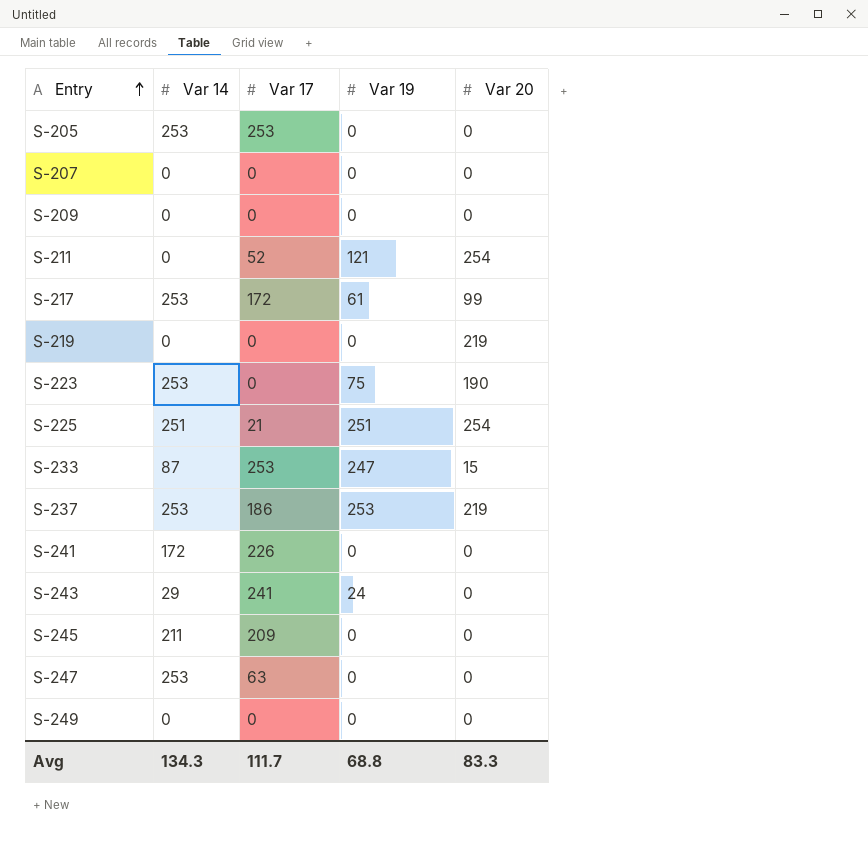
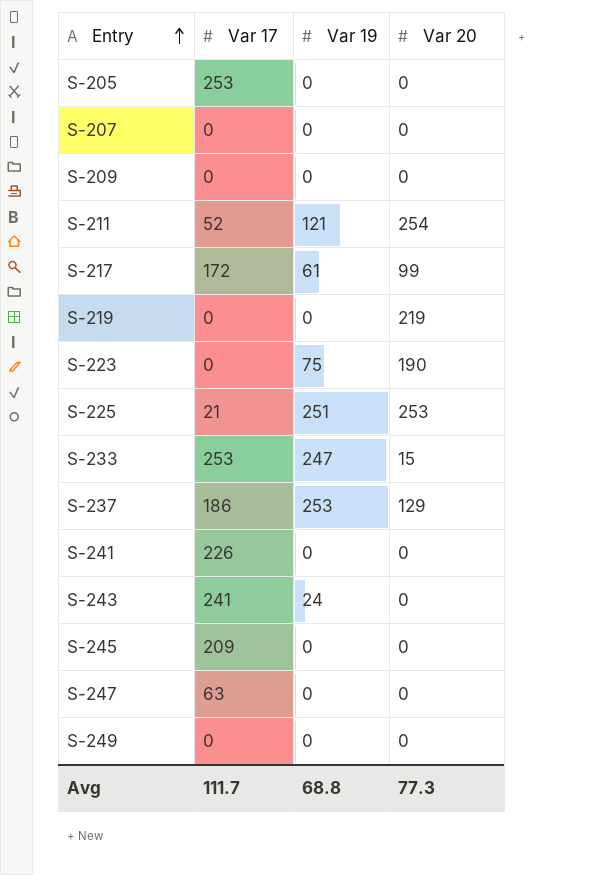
column Var 14 | position: 2 -> none
S-225 | Var 20: 254 -> 253
S-237 | Var 20: 219 -> 129
Avg | Var 20: 83.3 -> 77.3

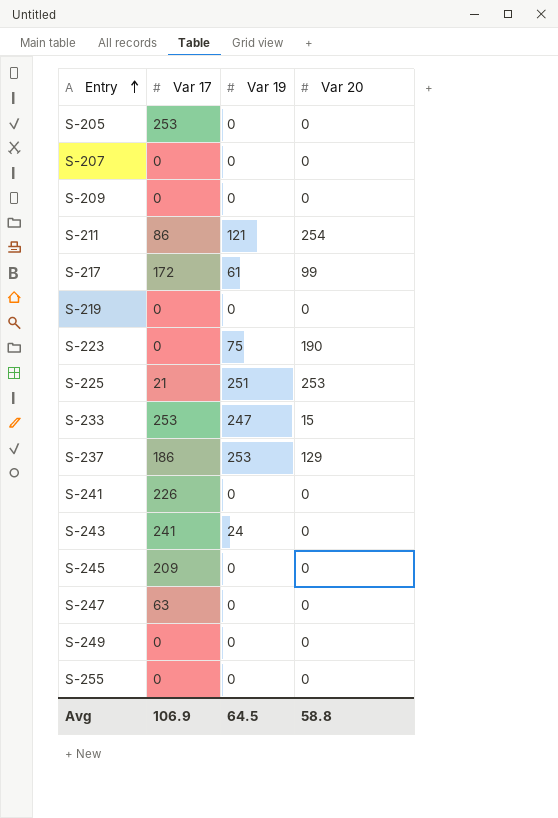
S-211 | Var 17: 52 -> 86
S-219 | Var 20: 219 -> 0
row S-255: none -> 0 | 0 | 0
Avg | Var 17: 111.7 -> 106.9
Avg | Var 19: 68.8 -> 64.5
Avg | Var 20: 77.3 -> 58.8

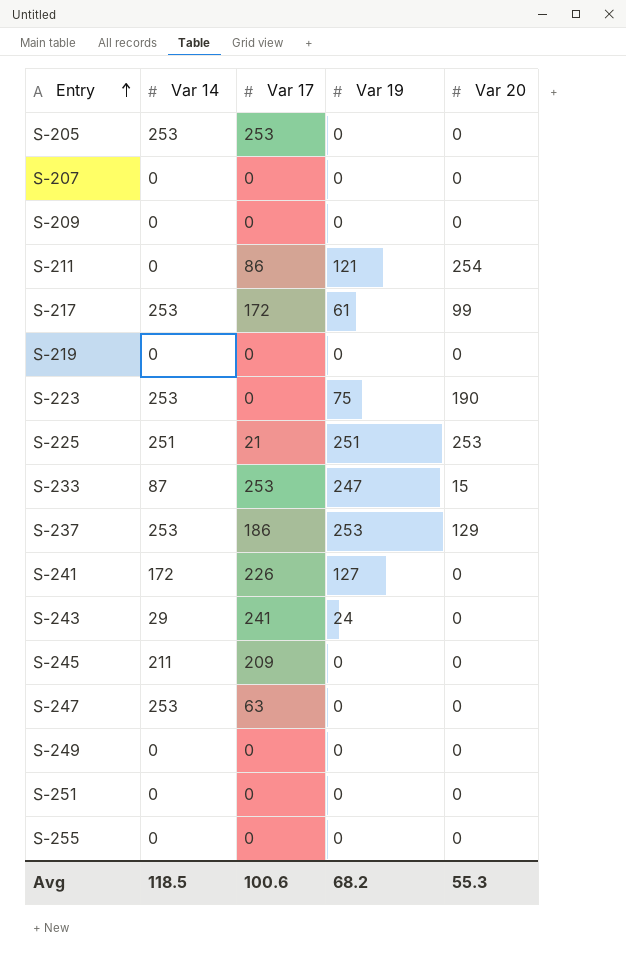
column Var 14 | position: none -> 2
S-241 | Var 19: 0 -> 127
row S-251: none -> 0 | 0 | 0 | 0
Avg | Var 17: 106.9 -> 100.6
Avg | Var 19: 64.5 -> 68.2
Avg | Var 20: 58.8 -> 55.3

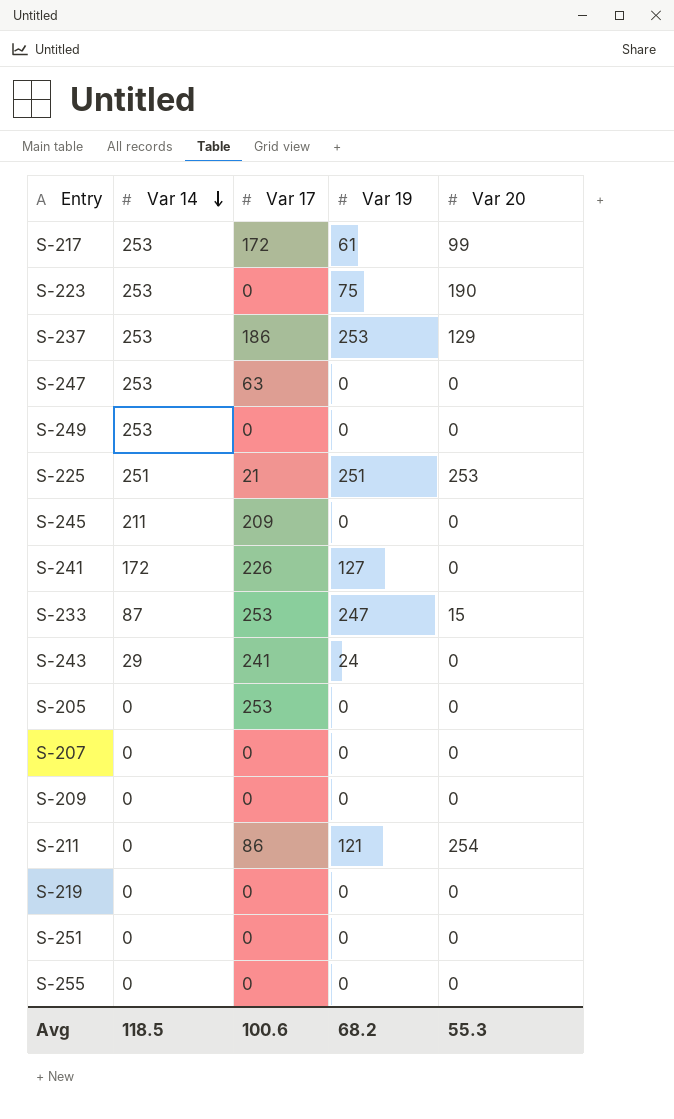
row order: Entry ascending -> Var 14 descending
S-249 | Var 14: 0 -> 253
S-205 | Var 14: 253 -> 0

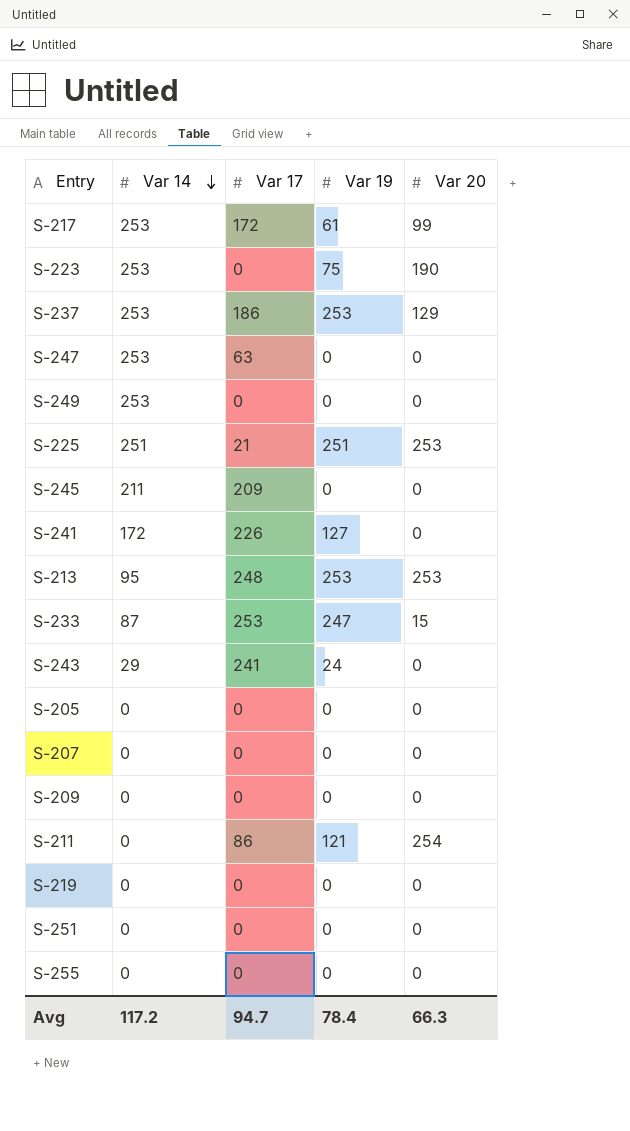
row S-213: none -> 95 | 248 | 253 | 253
S-205 | Var 17: 253 -> 0
Avg | Var 14: 118.5 -> 117.2
Avg | Var 17: 100.6 -> 94.7
Avg | Var 19: 68.2 -> 78.4
Avg | Var 20: 55.3 -> 66.3

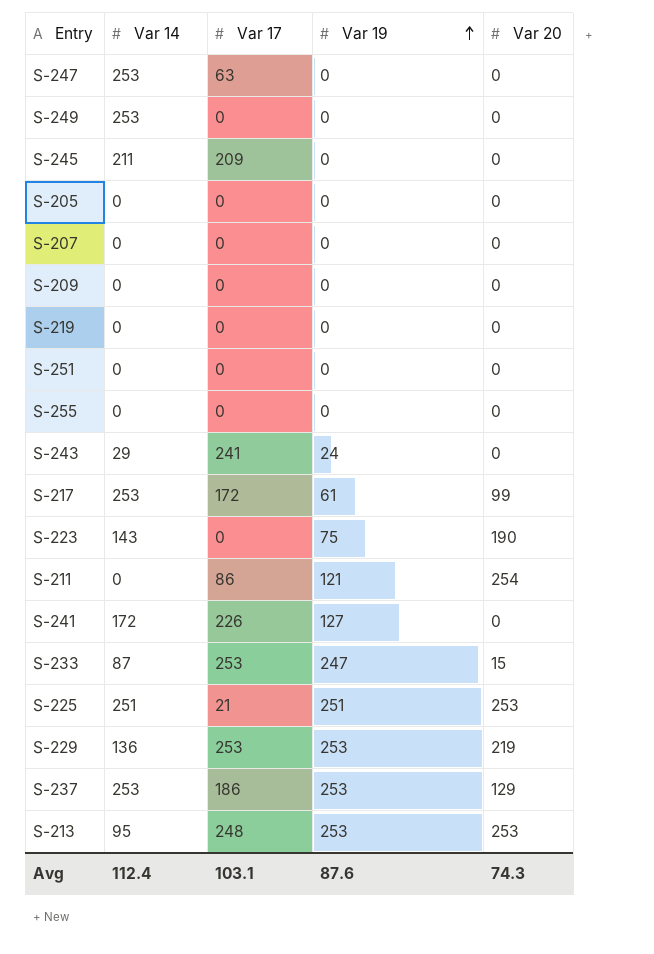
row order: Var 14 descending -> Var 19 ascending
S-223 | Var 14: 253 -> 143
row S-229: none -> 136 | 253 | 253 | 219
Avg | Var 14: 117.2 -> 112.4
Avg | Var 17: 94.7 -> 103.1
Avg | Var 19: 78.4 -> 87.6
Avg | Var 20: 66.3 -> 74.3

